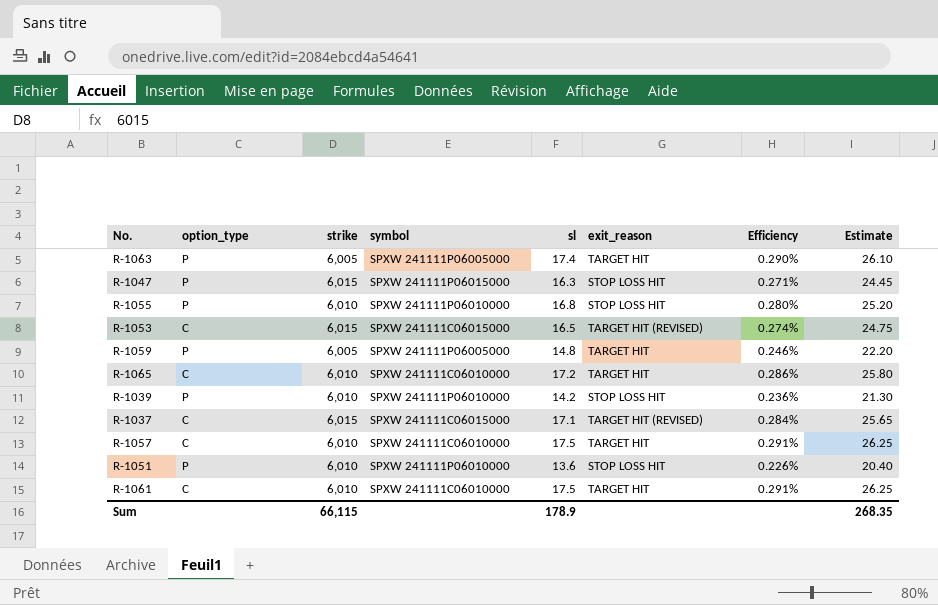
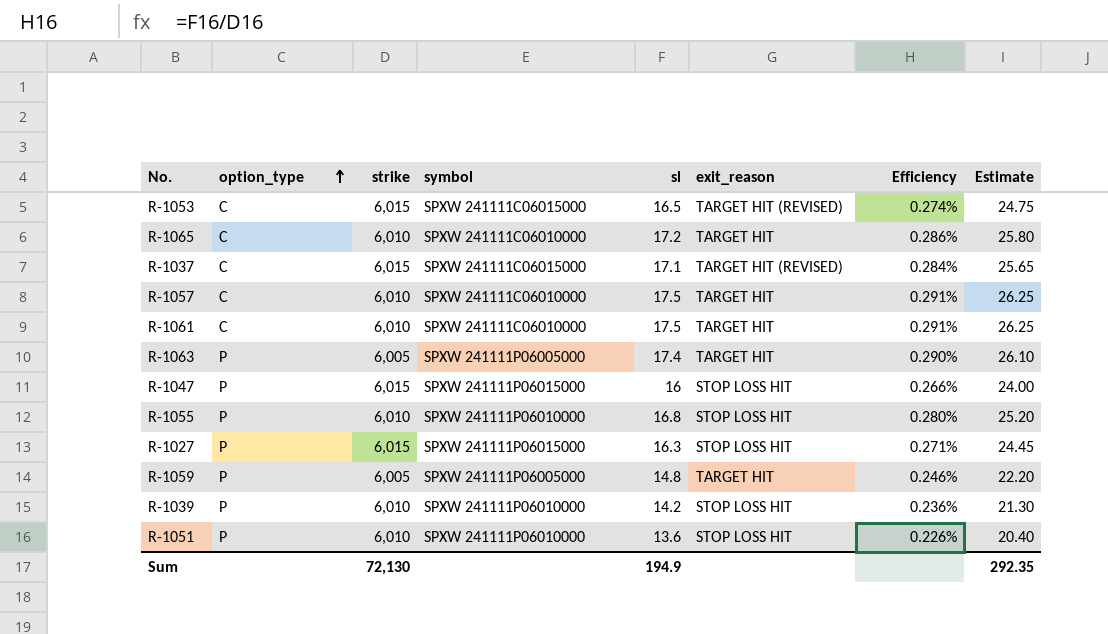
row order: none -> option_type ascending
R-1047 | sl: 16.3 -> 16
R-1047 | Efficiency: 0.271% -> 0.266%
R-1047 | Estimate: 24.45 -> 24.00
row R-1027: none -> P | 6,015 | SPXW 241111P06015000 | 16.3 | STOP LOSS HIT | 0.271% | 24.45
Sum | strike: 66,115 -> 72,130
Sum | sl: 178.9 -> 194.9
Sum | Estimate: 268.35 -> 292.35

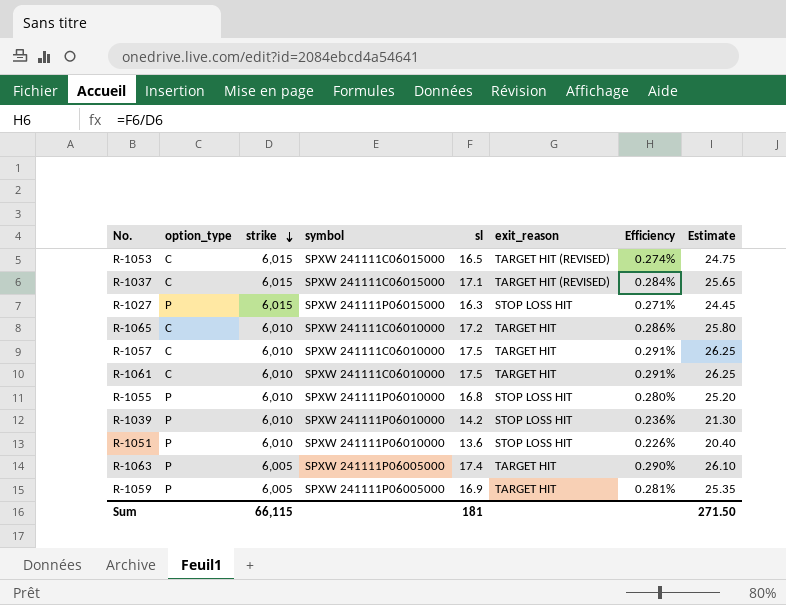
row order: option_type ascending -> strike descending
row R-1047: P | 6,015 | SPXW 241111P06015000 | 16 | STOP LOSS HIT | 0.266% | 24.00 -> none
R-1059 | sl: 14.8 -> 16.9
R-1059 | Efficiency: 0.246% -> 0.281%
R-1059 | Estimate: 22.20 -> 25.35
Sum | strike: 72,130 -> 66,115
Sum | sl: 194.9 -> 181
Sum | Estimate: 292.35 -> 271.50

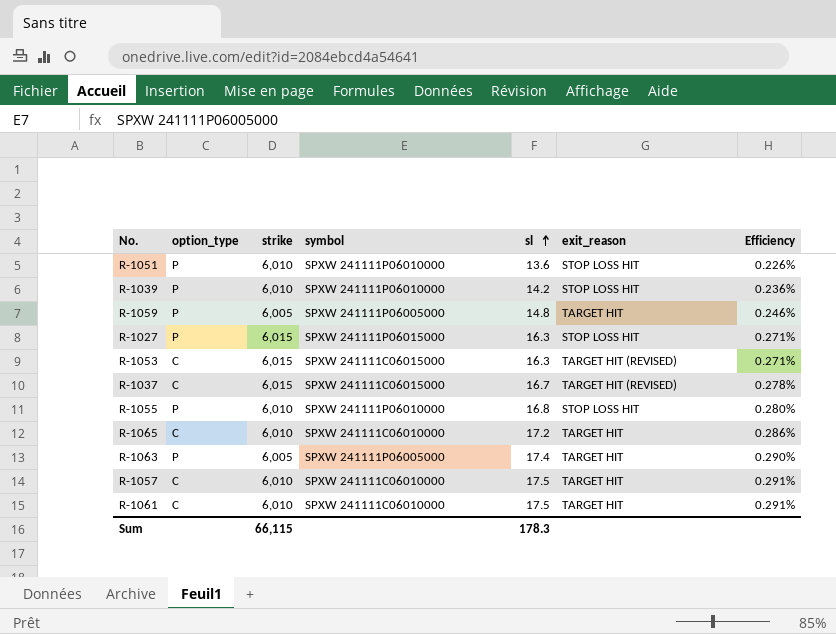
row order: strike descending -> sl ascending
column Estimate | formula: [sl] * 1.5 -> none
R-1059 | sl: 16.9 -> 14.8
R-1059 | Efficiency: 0.281% -> 0.246%
R-1053 | sl: 16.5 -> 16.3
R-1053 | Efficiency: 0.274% -> 0.271%
R-1037 | sl: 17.1 -> 16.7
R-1037 | Efficiency: 0.284% -> 0.278%
Sum | sl: 181 -> 178.3

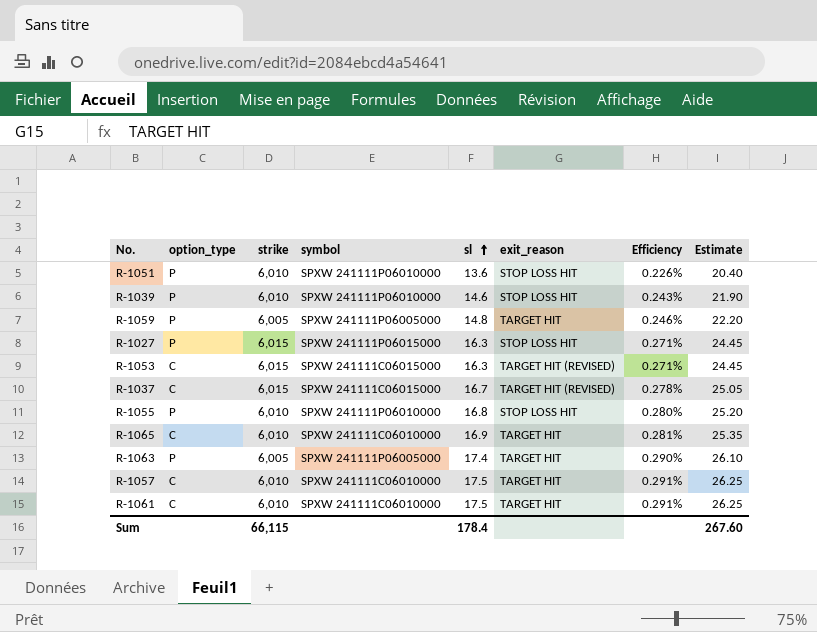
column Estimate | formula: none -> [sl] * 1.5
R-1039 | sl: 14.2 -> 14.6
R-1039 | Efficiency: 0.236% -> 0.243%
R-1065 | sl: 17.2 -> 16.9
R-1065 | Efficiency: 0.286% -> 0.281%
Sum | sl: 178.3 -> 178.4

